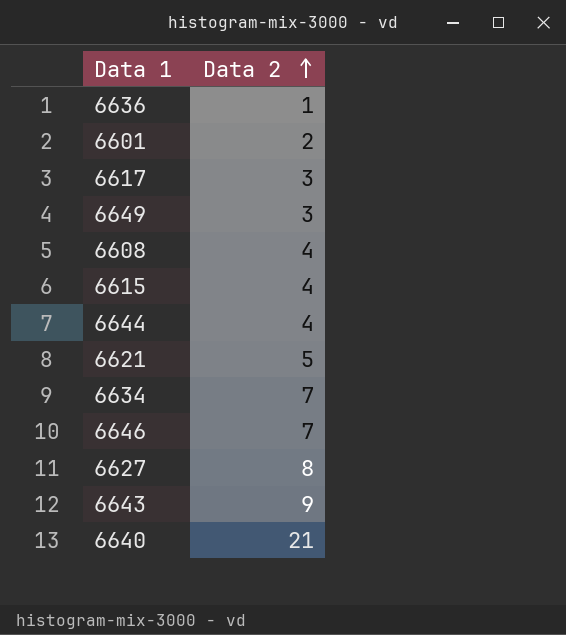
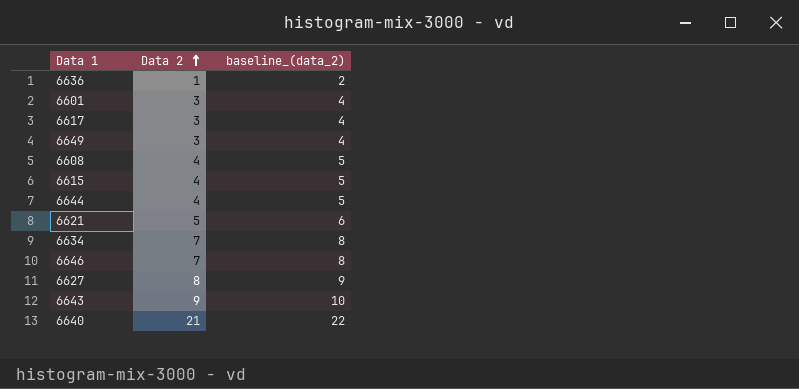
column baseline_(data_2) | formula: none -> [Data 2] + 1
6601 | Data 2: 2 -> 3

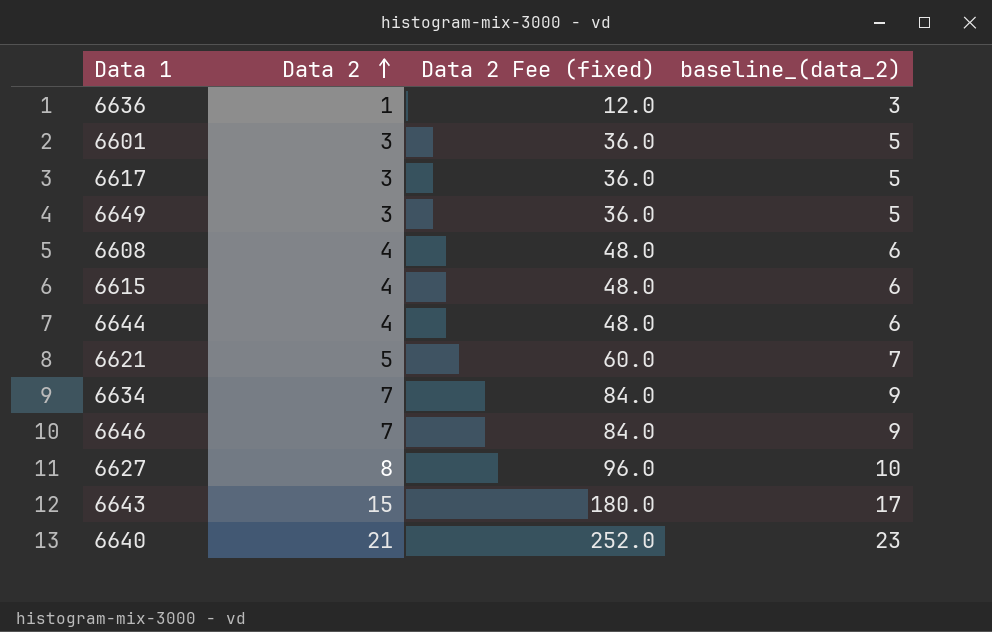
column Data 2 Fee (fixed) | formula: none -> [Data 2] * 12
column baseline_(data_2) | formula: [Data 2] + 1 -> [Data 2] + 2
6643 | Data 2: 9 -> 15

